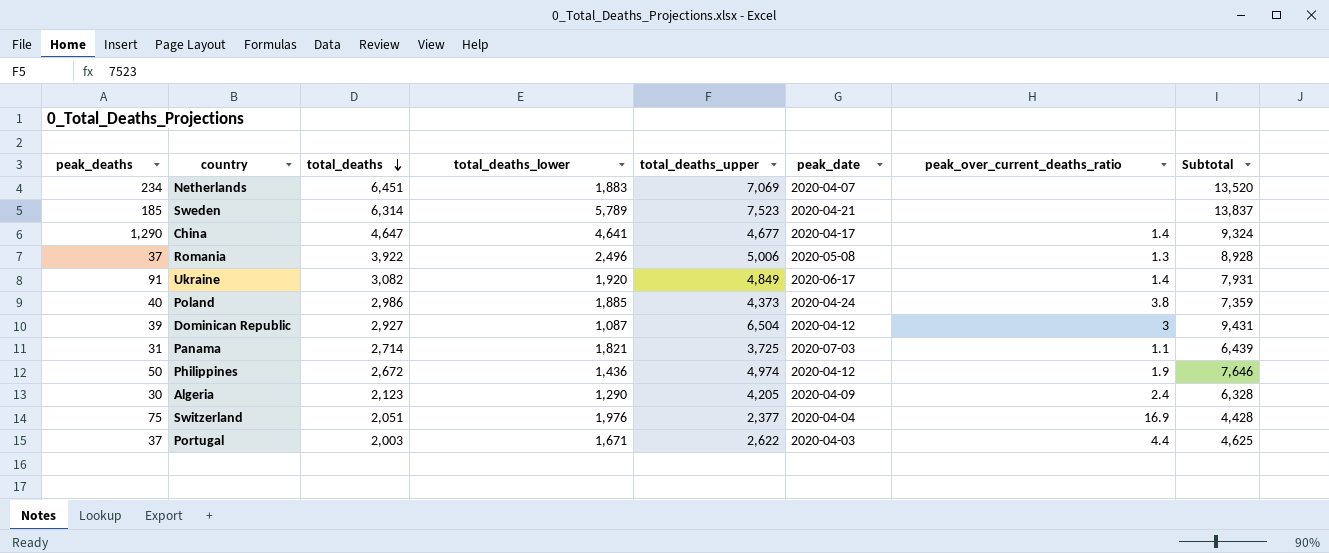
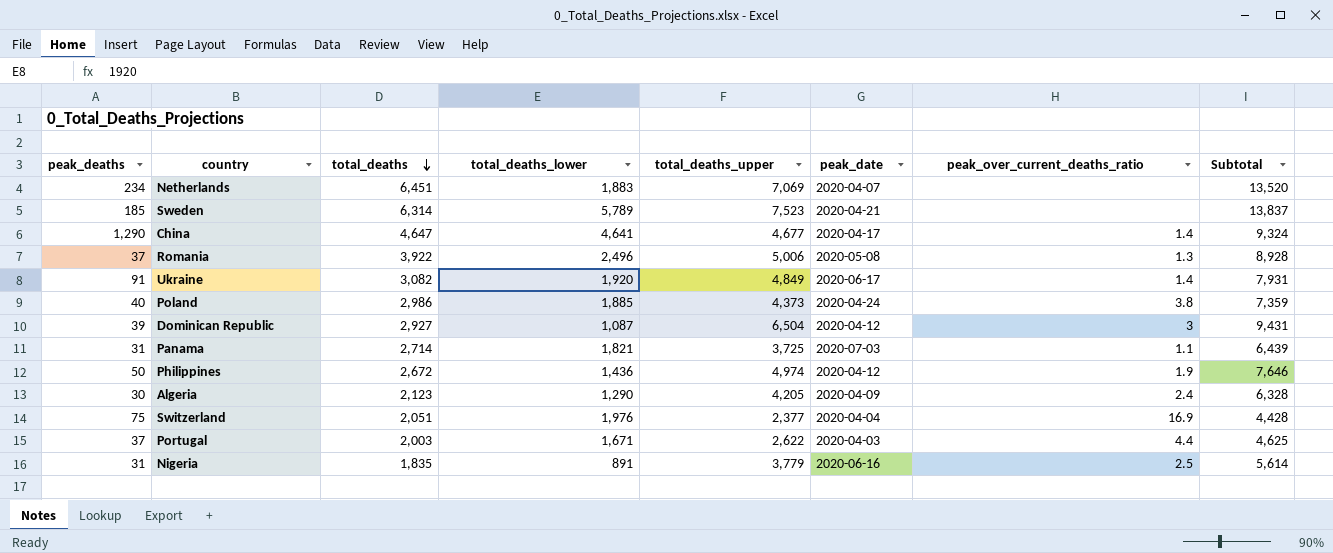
row Nigeria: none -> 31 | 1,835 | 891 | 3,779 | 2020-06-16 | 2.5 | 5,614

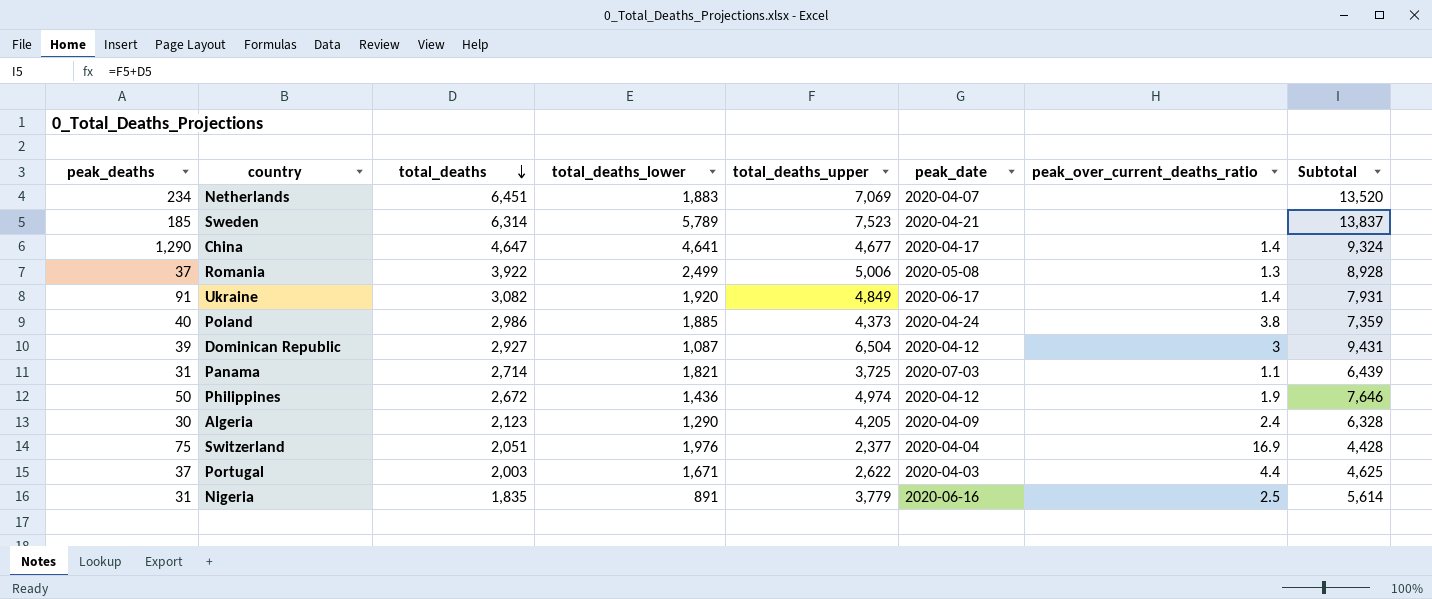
Romania | total_deaths_lower: 2,496 -> 2,499

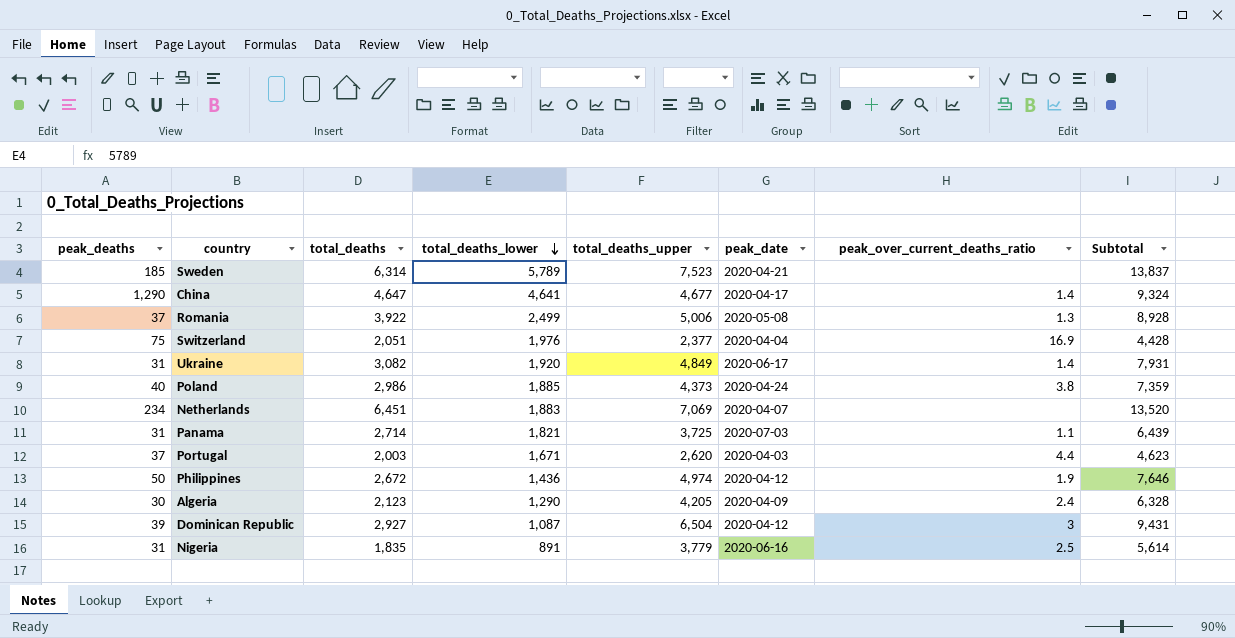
row order: total_deaths descending -> total_deaths_lower descending
Ukraine | peak_deaths: 91 -> 31
Portugal | total_deaths_upper: 2,622 -> 2,620
Portugal | Subtotal: 4,625 -> 4,623

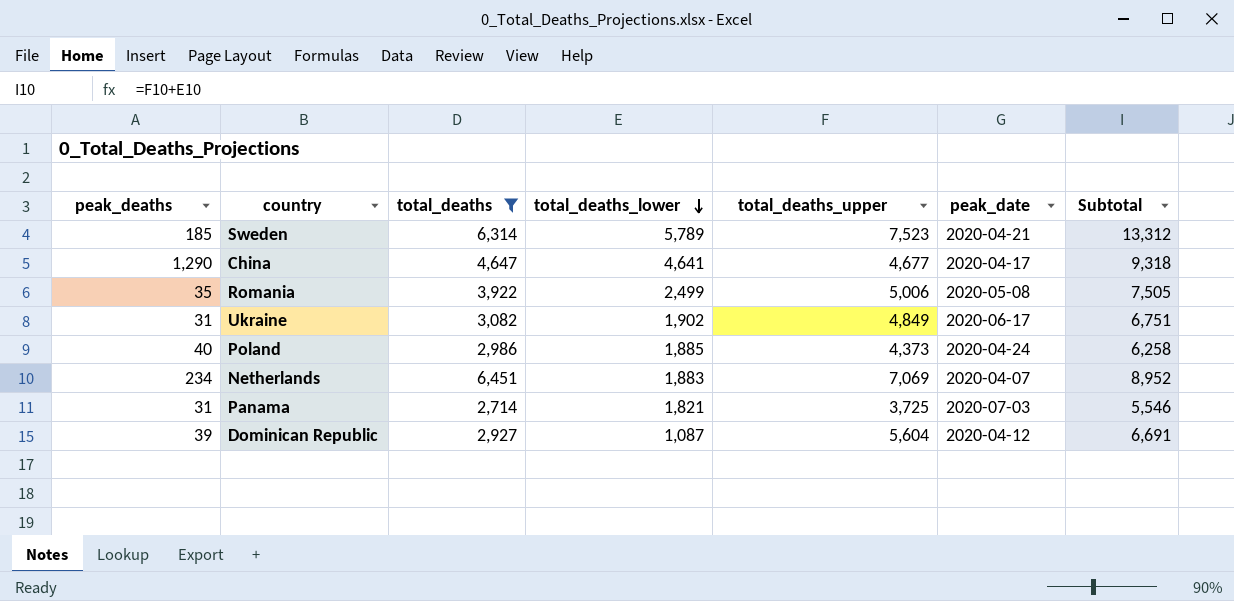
filter: none -> total_deaths >= 2,714
column peak_over_current_deaths_ratio | position: 7 -> none
column Subtotal | formula: [total_deaths] + [total_deaths_upper] -> [total_deaths_lower] + [total_deaths_upper]
Romania | peak_deaths: 37 -> 35
Ukraine | total_deaths_lower: 1,920 -> 1,902
Dominican Republic | total_deaths_upper: 6,504 -> 5,604

